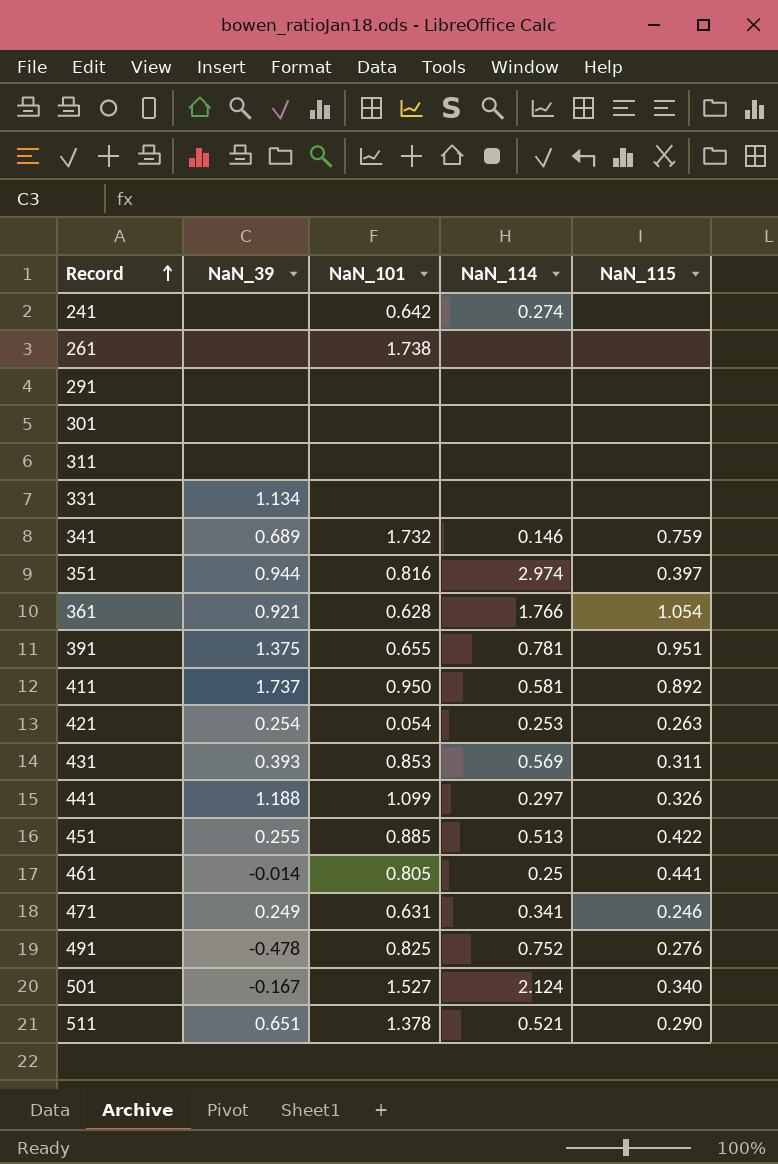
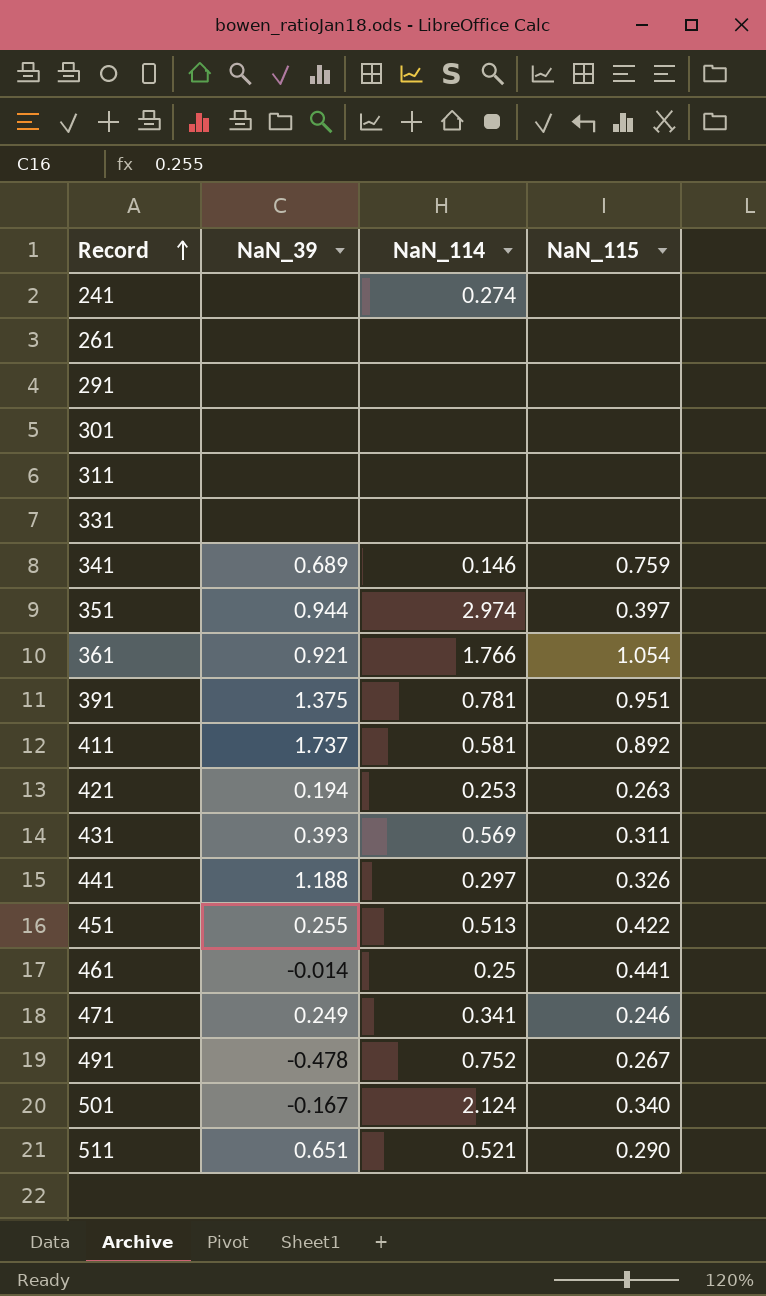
column NaN_101 | position: 3 -> none
331 | NaN_39: 1.134 -> none
421 | NaN_39: 0.254 -> 0.194
491 | NaN_115: 0.276 -> 0.267

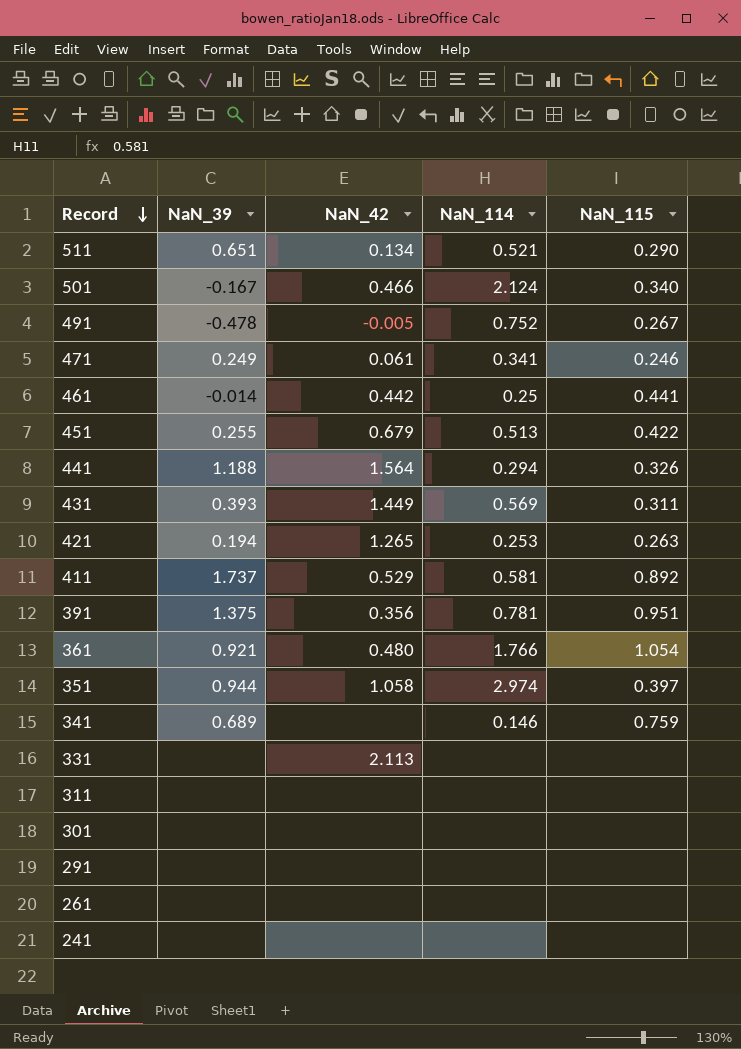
row order: Record ascending -> Record descending
column NaN_42 | position: none -> 3
441 | NaN_114: 0.297 -> 0.294
241 | NaN_114: 0.274 -> none

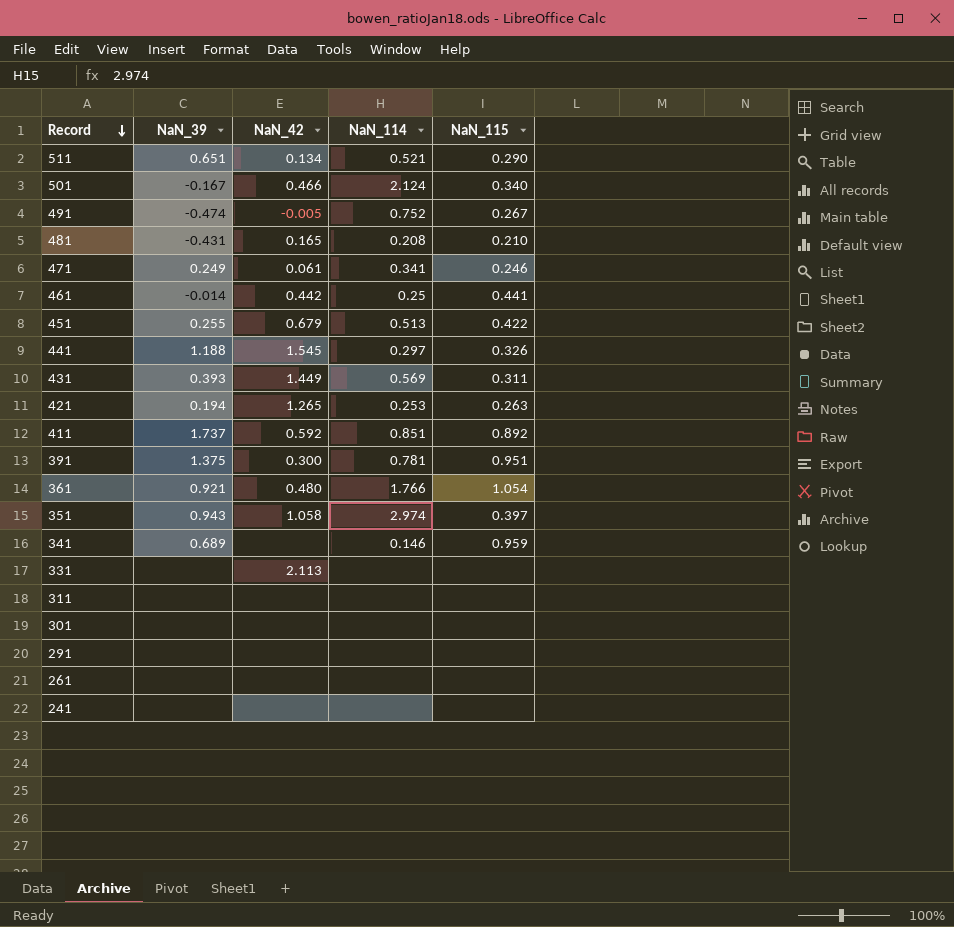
491 | NaN_39: -0.478 -> -0.474
row 481: none -> -0.431 | 0.165 | 0.208 | 0.210
441 | NaN_42: 1.564 -> 1.545
441 | NaN_114: 0.294 -> 0.297
411 | NaN_42: 0.529 -> 0.592
411 | NaN_114: 0.581 -> 0.851
391 | NaN_42: 0.356 -> 0.300
351 | NaN_39: 0.944 -> 0.943
341 | NaN_115: 0.759 -> 0.959

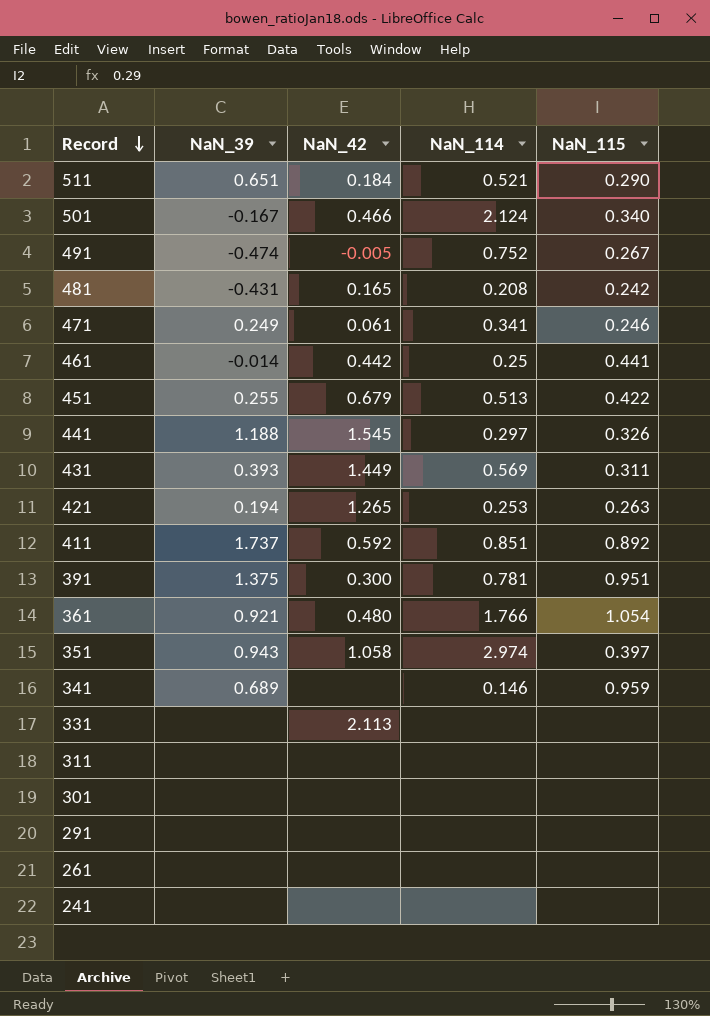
511 | NaN_42: 0.134 -> 0.184
481 | NaN_115: 0.210 -> 0.242

